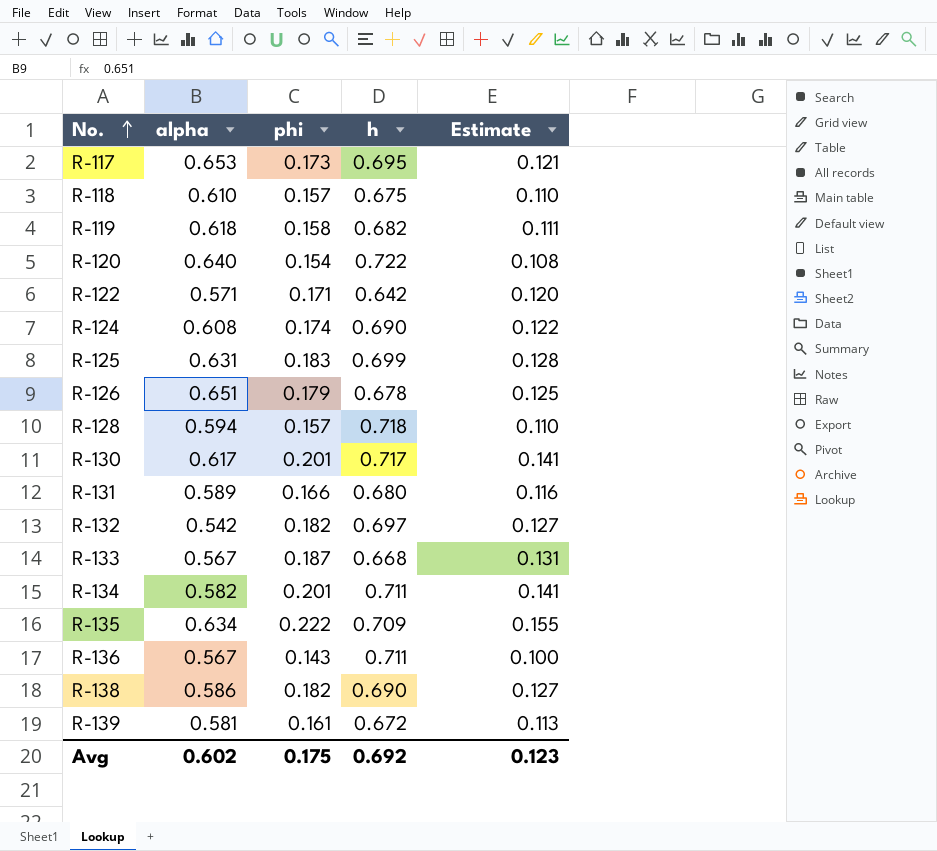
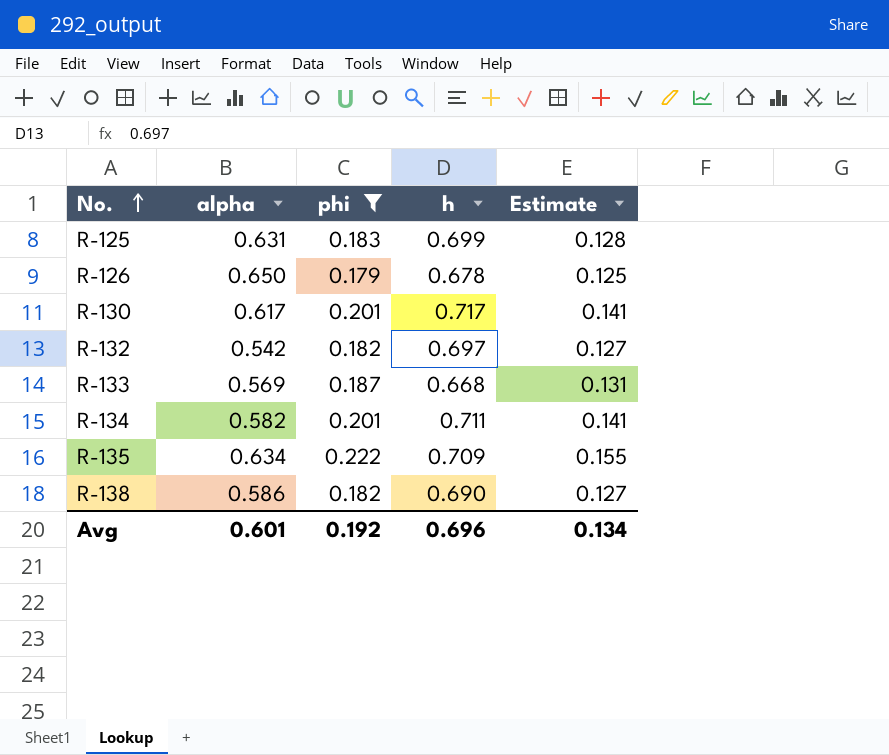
filter: none -> phi >= 0.179
R-126 | alpha: 0.651 -> 0.650
R-133 | alpha: 0.567 -> 0.569
Avg | alpha: 0.602 -> 0.601
Avg | phi: 0.175 -> 0.192
Avg | h: 0.692 -> 0.696
Avg | Estimate: 0.123 -> 0.134

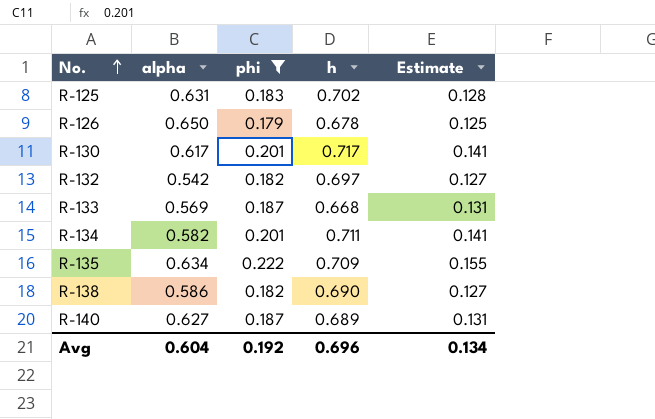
R-125 | h: 0.699 -> 0.702
row R-140: none -> 0.627 | 0.187 | 0.689 | 0.131
Avg | alpha: 0.601 -> 0.604

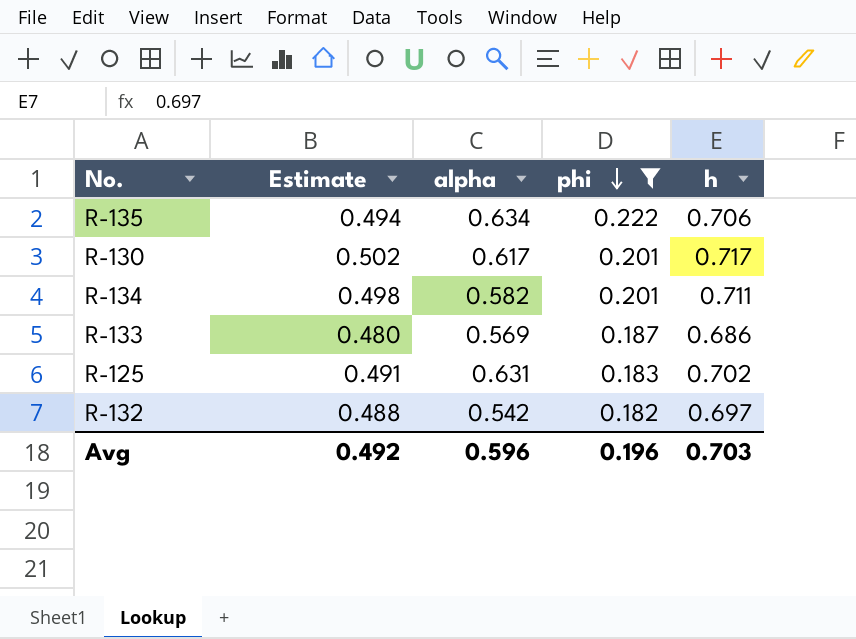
row order: No. ascending -> phi descending
column Estimate | formula: [phi] * 0.7 -> [h] * 0.7
column Estimate | position: 5 -> 2
row R-126: 0.650 | 0.179 | 0.678 | 0.125 -> none
row R-138: 0.586 | 0.182 | 0.690 | 0.127 -> none
row R-140: 0.627 | 0.187 | 0.689 | 0.131 -> none
R-135 | h: 0.709 -> 0.706
R-133 | h: 0.668 -> 0.686
Avg | Estimate: 0.134 -> 0.492
Avg | alpha: 0.604 -> 0.596
Avg | phi: 0.192 -> 0.196
Avg | h: 0.696 -> 0.703

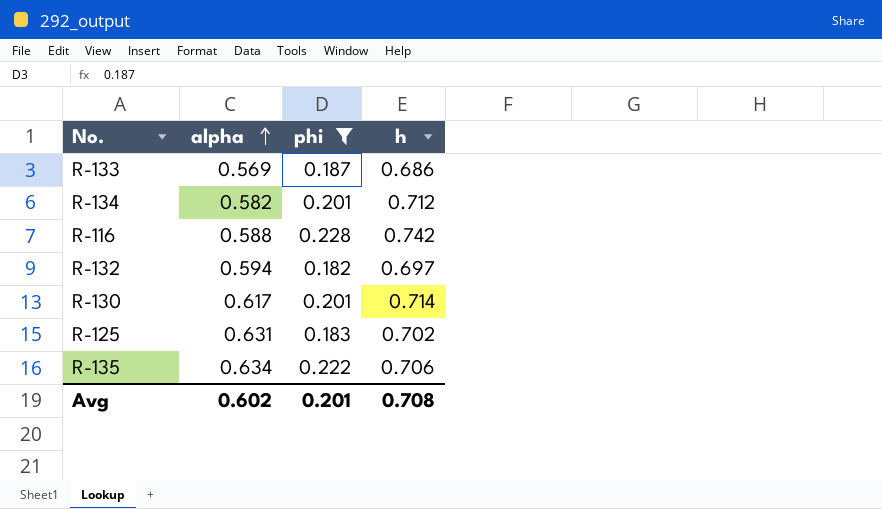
row order: phi descending -> alpha ascending
column Estimate | formula: [h] * 0.7 -> none
R-134 | h: 0.711 -> 0.712
row R-116: none -> 0.588 | 0.228 | 0.742
R-132 | alpha: 0.542 -> 0.594
R-130 | h: 0.717 -> 0.714
Avg | alpha: 0.596 -> 0.602
Avg | phi: 0.196 -> 0.201
Avg | h: 0.703 -> 0.708

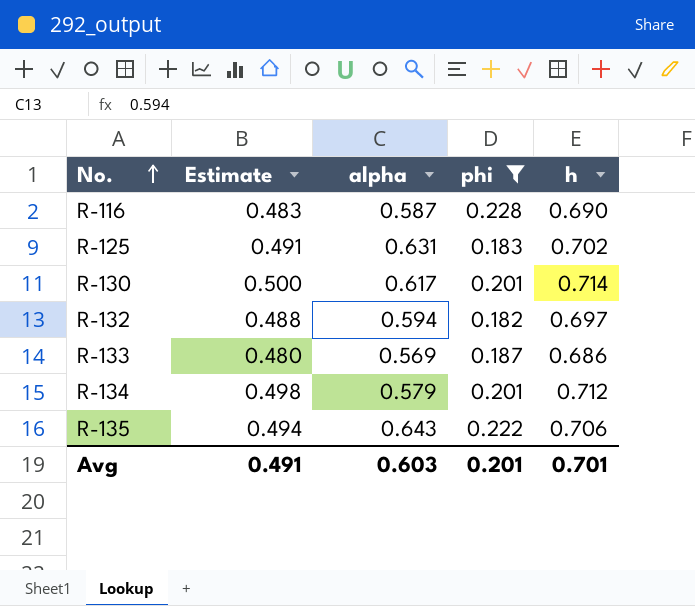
row order: alpha ascending -> No. ascending
column Estimate | formula: none -> [h] * 0.7
R-116 | alpha: 0.588 -> 0.587
R-116 | h: 0.742 -> 0.690
R-134 | alpha: 0.582 -> 0.579
R-135 | alpha: 0.634 -> 0.643
Avg | alpha: 0.602 -> 0.603
Avg | h: 0.708 -> 0.701

